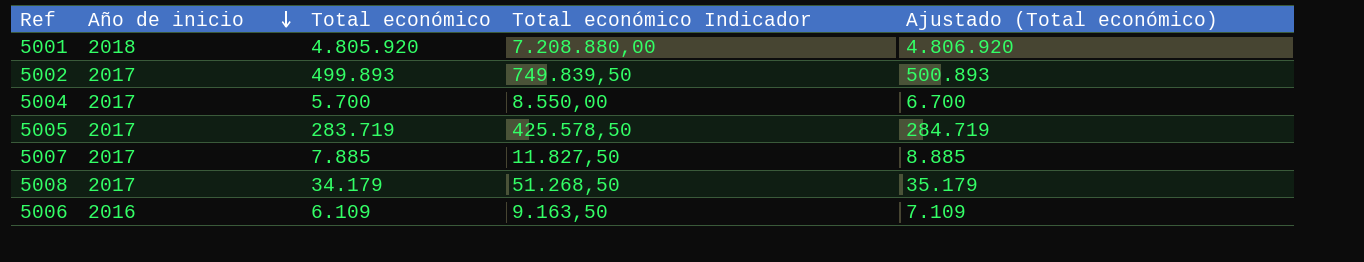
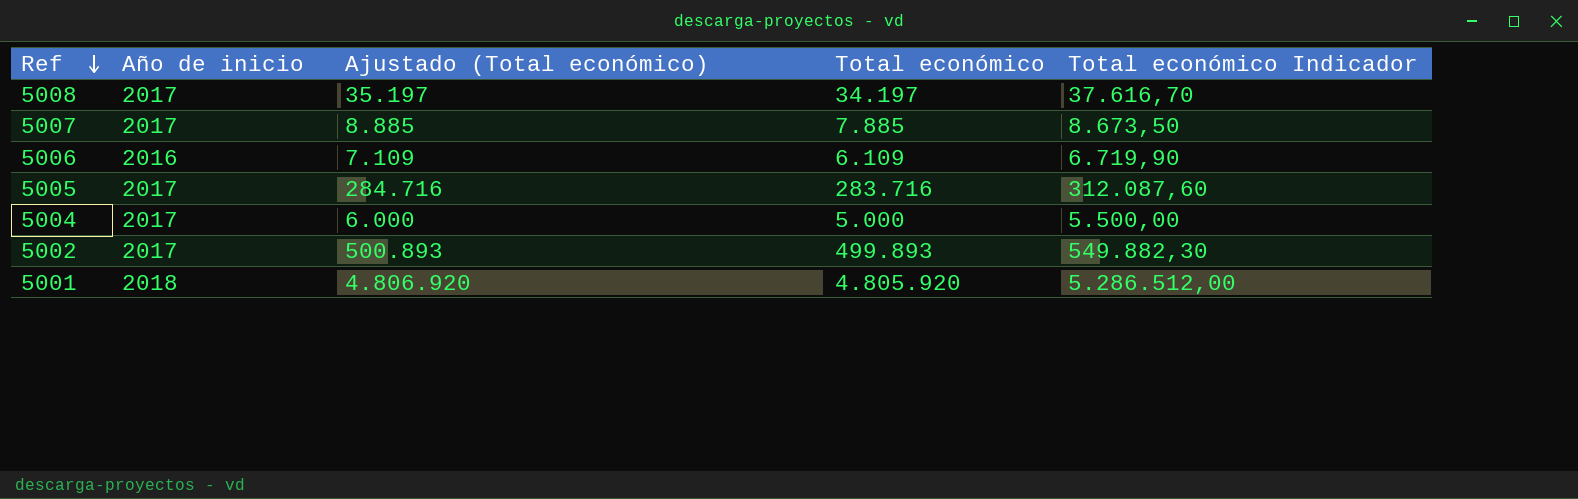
row order: Año de inicio descending -> Ref descending
column Ajustado (Total económico) | position: 5 -> 3
column Total económico Indicador | formula: [Total económico] * 1,5 -> [Total económico] * 1,1
5008 | Ajustado (Total económico): 35.179 -> 35.197
5008 | Total económico: 34.179 -> 34.197
5005 | Ajustado (Total económico): 284.719 -> 284.716
5005 | Total económico: 283.719 -> 283.716
5004 | Ajustado (Total económico): 6.700 -> 6.000
5004 | Total económico: 5.700 -> 5.000

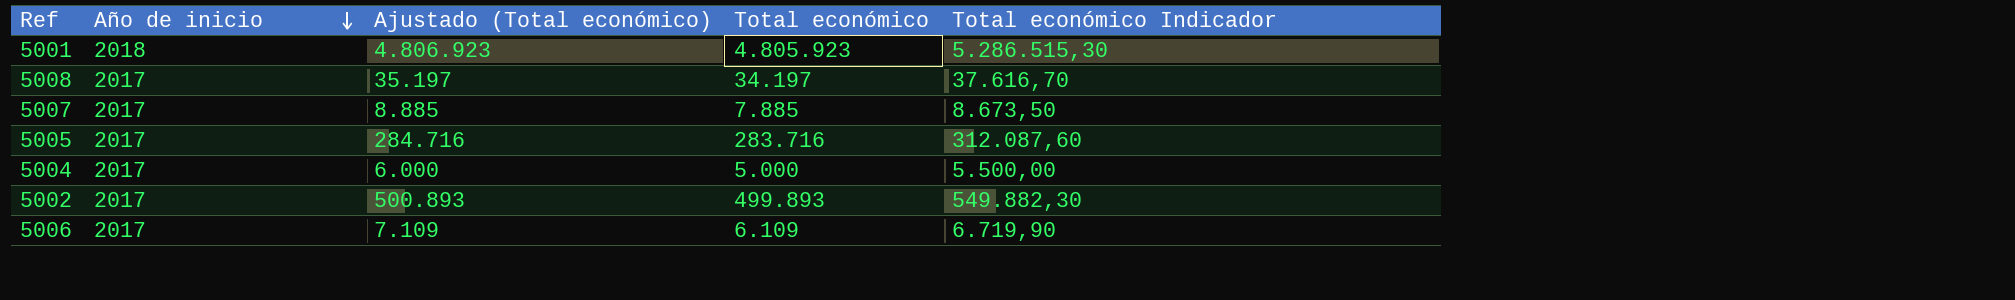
row order: Ref descending -> Año de inicio descending
5001 | Ajustado (Total económico): 4.806.920 -> 4.806.923
5001 | Total económico: 4.805.920 -> 4.805.923
5001 | Total económico Indicador: 5.286.512,00 -> 5.286.515,30
5006 | Año de inicio: 2016 -> 2017

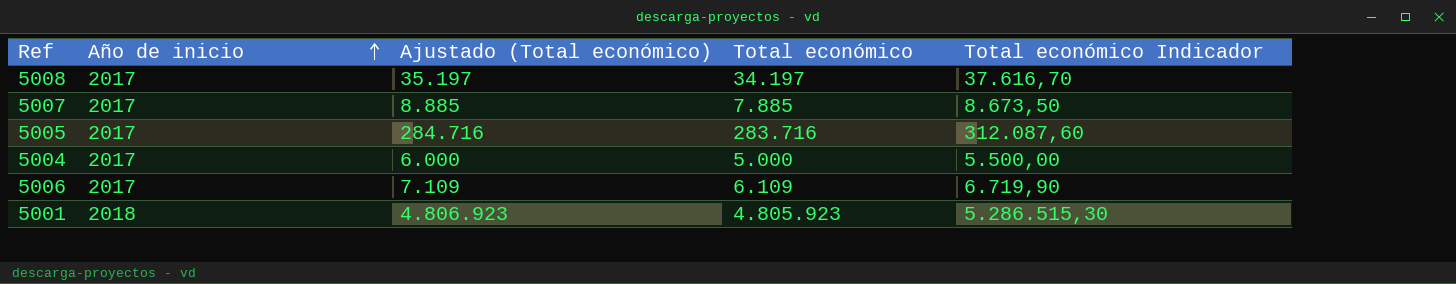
row order: Año de inicio descending -> Año de inicio ascending
row 5002: 2017 | 500.893 | 499.893 | 549.882,30 -> none

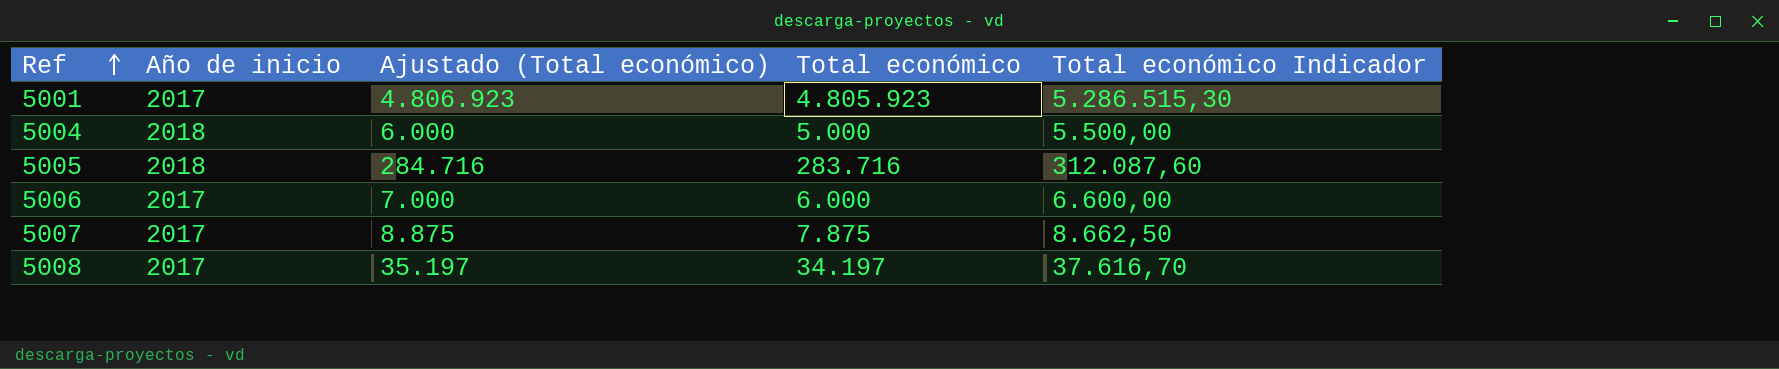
row order: Año de inicio ascending -> Ref ascending
5001 | Año de inicio: 2018 -> 2017
5004 | Año de inicio: 2017 -> 2018
5005 | Año de inicio: 2017 -> 2018
5006 | Ajustado (Total económico): 7.109 -> 7.000
5006 | Total económico: 6.109 -> 6.000
5006 | Total económico Indicador: 6.719,90 -> 6.600,00
5007 | Ajustado (Total económico): 8.885 -> 8.875
5007 | Total económico: 7.885 -> 7.875
5007 | Total económico Indicador: 8.673,50 -> 8.662,50

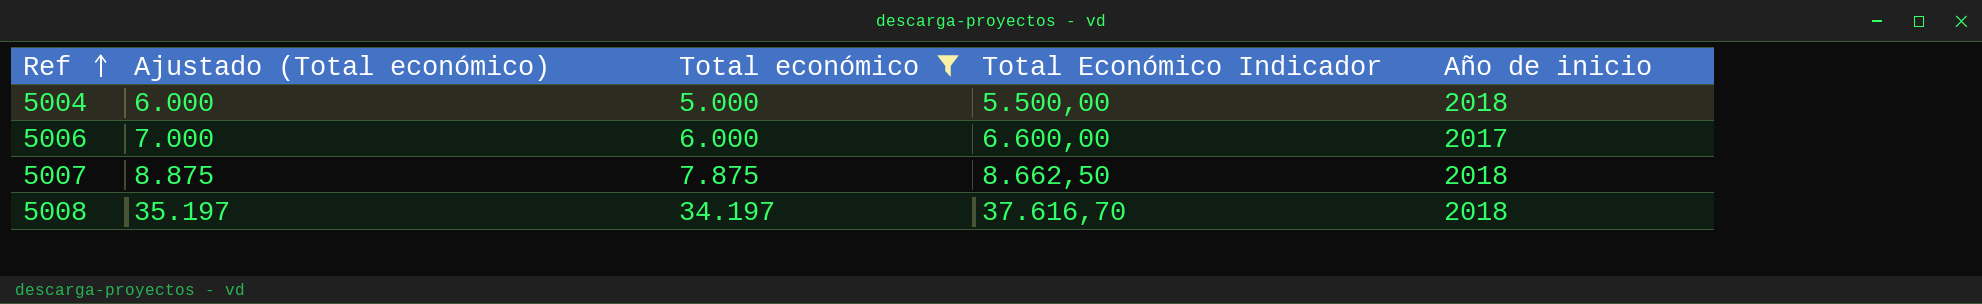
filter: none -> Total económico <= 34.197
column name: Total económico Indicador -> Total Económico Indicador
column Año de inicio | position: 2 -> 5
5007 | Año de inicio: 2017 -> 2018
5008 | Año de inicio: 2017 -> 2018

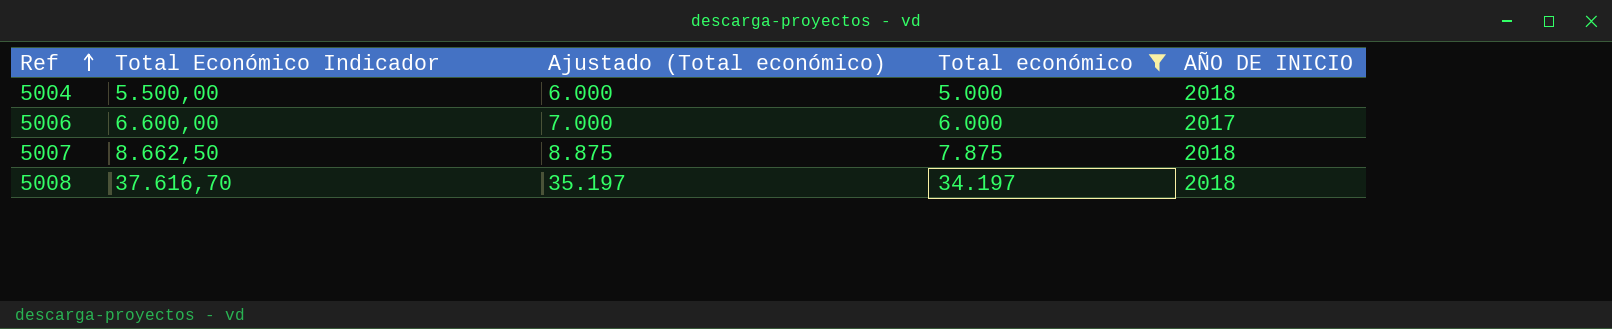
column Total Económico Indicador | position: 4 -> 2
column name: Año de inicio -> AÑO DE INICIO

